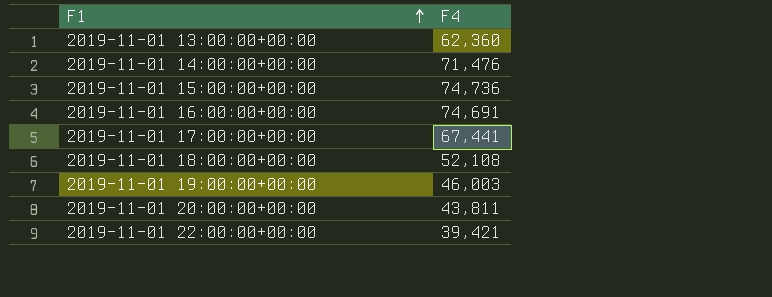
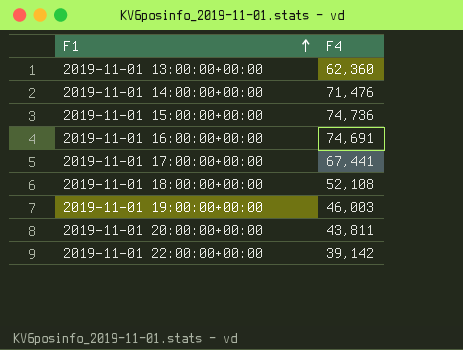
2019-11-01 22:00:00+00:00 | F4: 39,421 -> 39,142

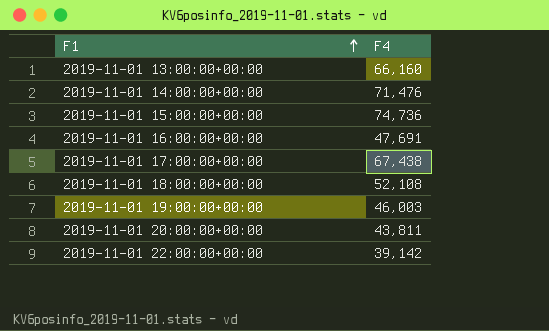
2019-11-01 13:00:00+00:00 | F4: 62,360 -> 66,160
2019-11-01 16:00:00+00:00 | F4: 74,691 -> 47,691
2019-11-01 17:00:00+00:00 | F4: 67,441 -> 67,438

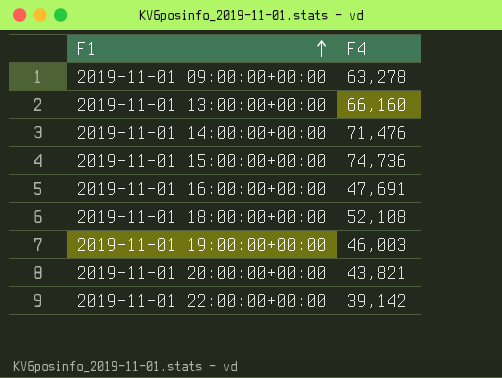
row 2019-11-01 17:00:00+00:00: 67,438 -> none
row 2019-11-01 09:00:00+00:00: none -> 63,278
2019-11-01 20:00:00+00:00 | F4: 43,811 -> 43,821

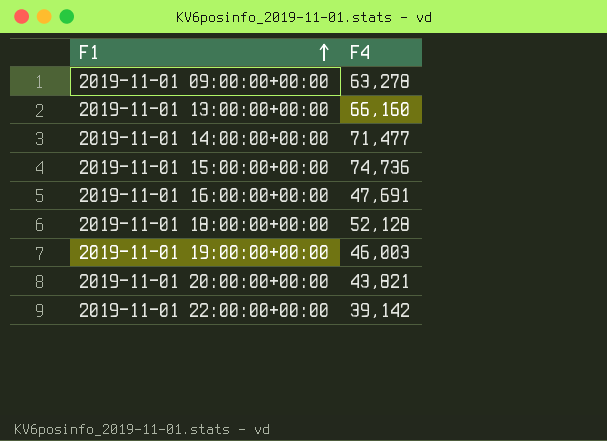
2019-11-01 14:00:00+00:00 | F4: 71,476 -> 71,477
2019-11-01 18:00:00+00:00 | F4: 52,108 -> 52,128

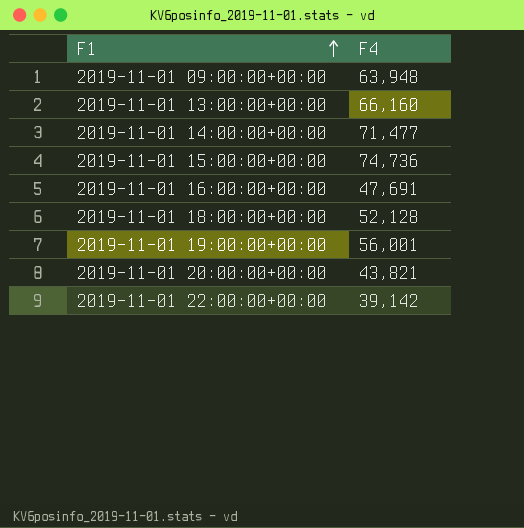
2019-11-01 09:00:00+00:00 | F4: 63,278 -> 63,948
2019-11-01 19:00:00+00:00 | F4: 46,003 -> 56,001

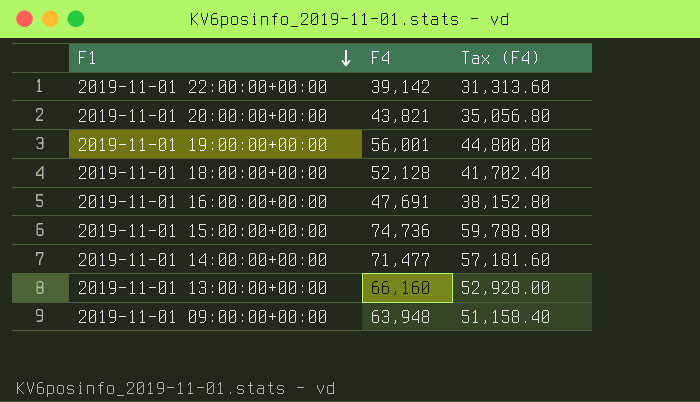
row order: F1 ascending -> F1 descending
column Tax (F4) | formula: none -> [F4] * 0.8

